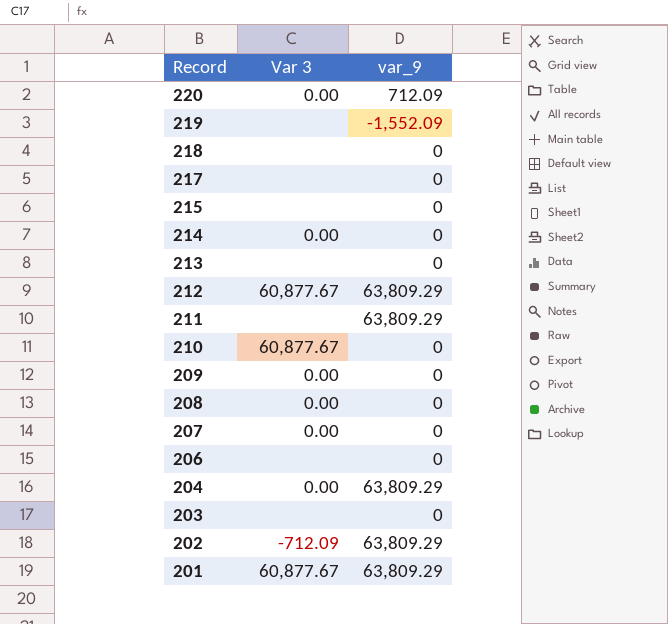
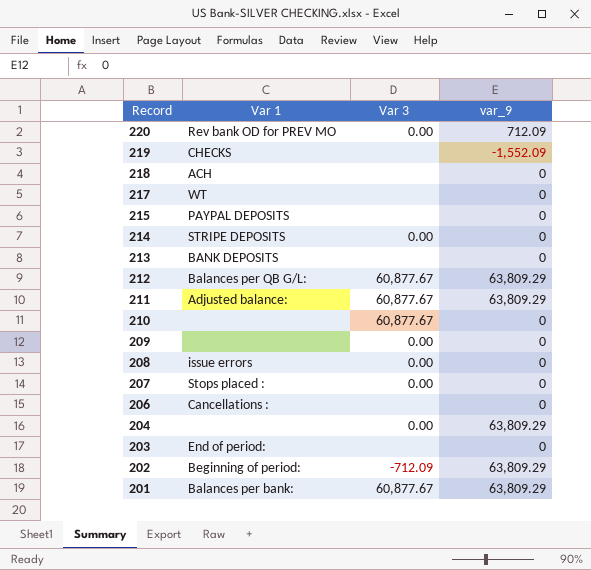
column Var 1 | position: none -> 2
211 | Var 3: none -> 60,877.67

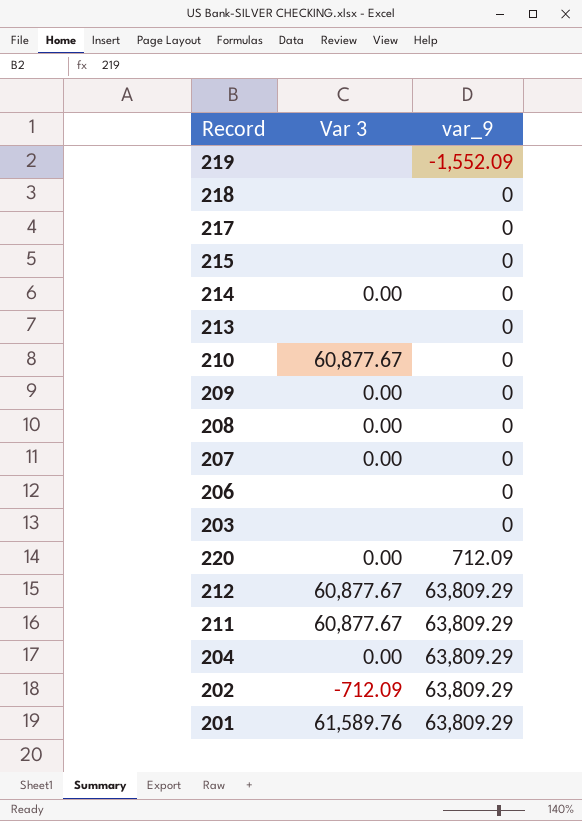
row order: Record descending -> var_9 ascending
column Var 1 | position: 2 -> none
201 | Var 3: 60,877.67 -> 61,589.76

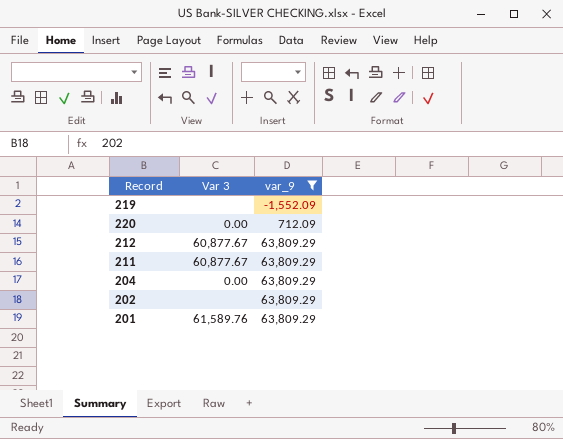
filter: none -> var_9 != 0
202 | Var 3: -712.09 -> none

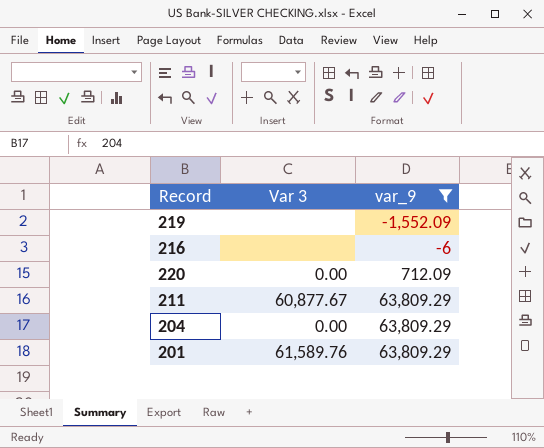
row 212: 60,877.67 | 63,809.29 -> none
row 202: none | 63,809.29 -> none
row 216: none -> none | -6

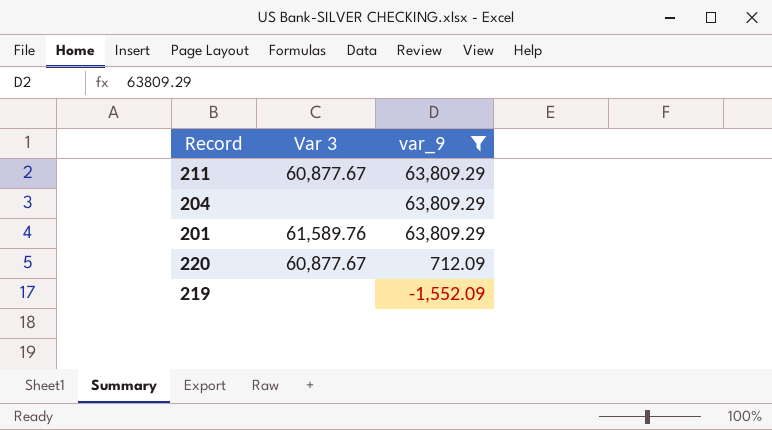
row order: var_9 ascending -> var_9 descending
row 216: none | -6 -> none
204 | Var 3: 0.00 -> none
220 | Var 3: 0.00 -> 60,877.67

